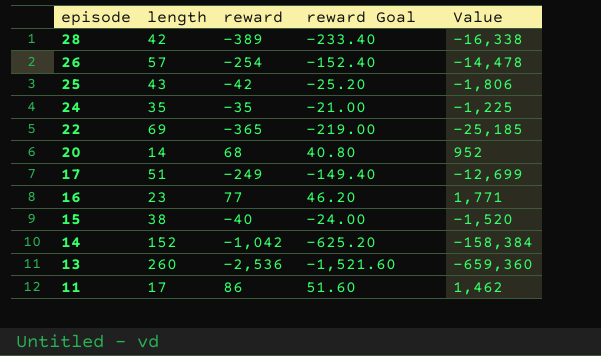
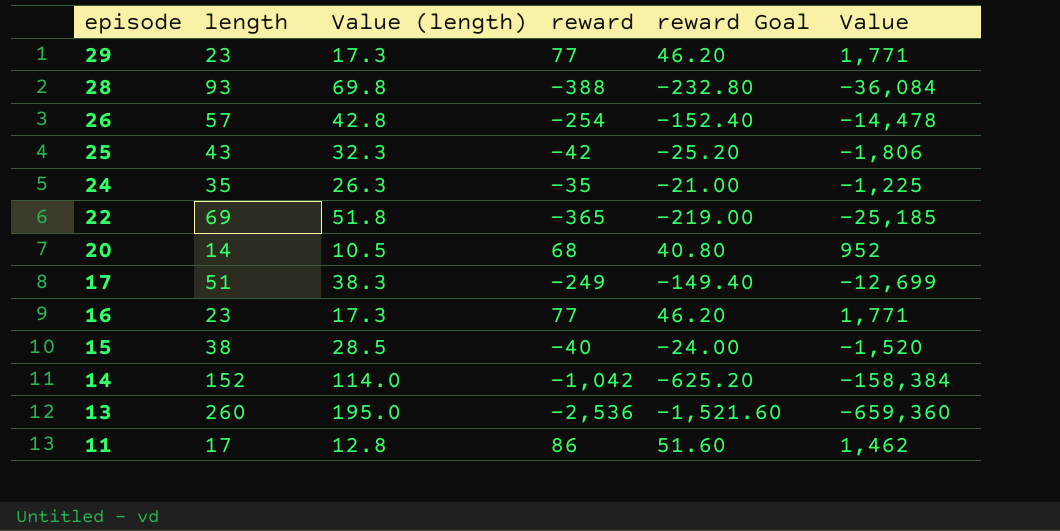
column Value (length) | formula: none -> [length] * 0.75
row 29: none -> 23 | 17.3 | 77 | 46.20 | 1,771
28 | length: 42 -> 93
28 | reward: -389 -> -388
28 | reward Goal: -233.40 -> -232.80
28 | Value: -16,338 -> -36,084

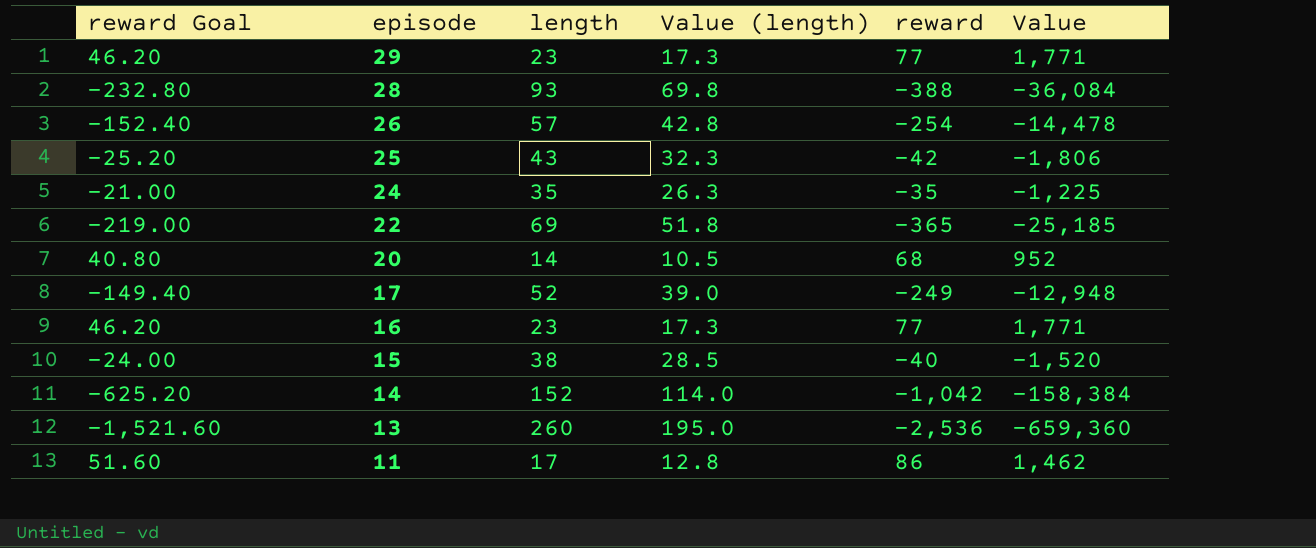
column reward Goal | position: 5 -> 1
17 | length: 51 -> 52
17 | Value (length): 38.3 -> 39.0
17 | Value: -12,699 -> -12,948

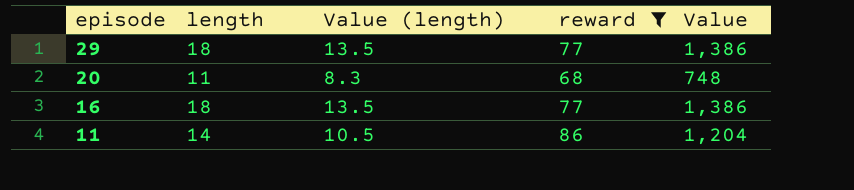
filter: none -> reward >= 68
column reward Goal | formula: [reward] * 0.6 -> none
29 | length: 23 -> 18
29 | Value (length): 17.3 -> 13.5
29 | Value: 1,771 -> 1,386
20 | length: 14 -> 11
20 | Value (length): 10.5 -> 8.3
20 | Value: 952 -> 748
16 | length: 23 -> 18
16 | Value (length): 17.3 -> 13.5
16 | Value: 1,771 -> 1,386
11 | length: 17 -> 14
11 | Value (length): 12.8 -> 10.5
11 | Value: 1,462 -> 1,204

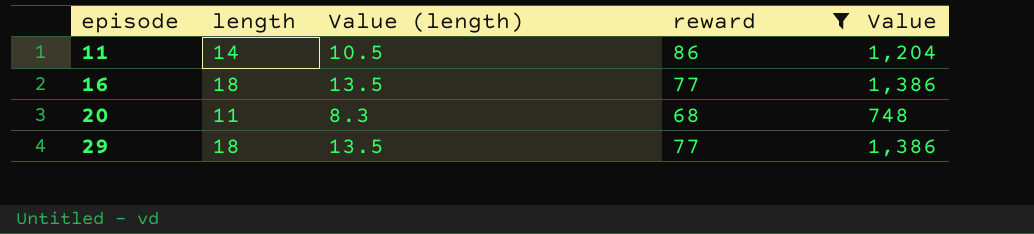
row order: episode descending -> episode ascending

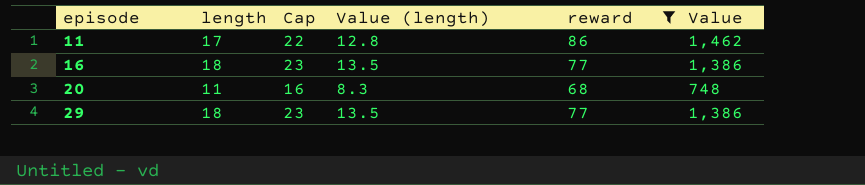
column Cap | formula: none -> [length] + 5
11 | length: 14 -> 17
11 | Value (length): 10.5 -> 12.8
11 | Value: 1,204 -> 1,462

